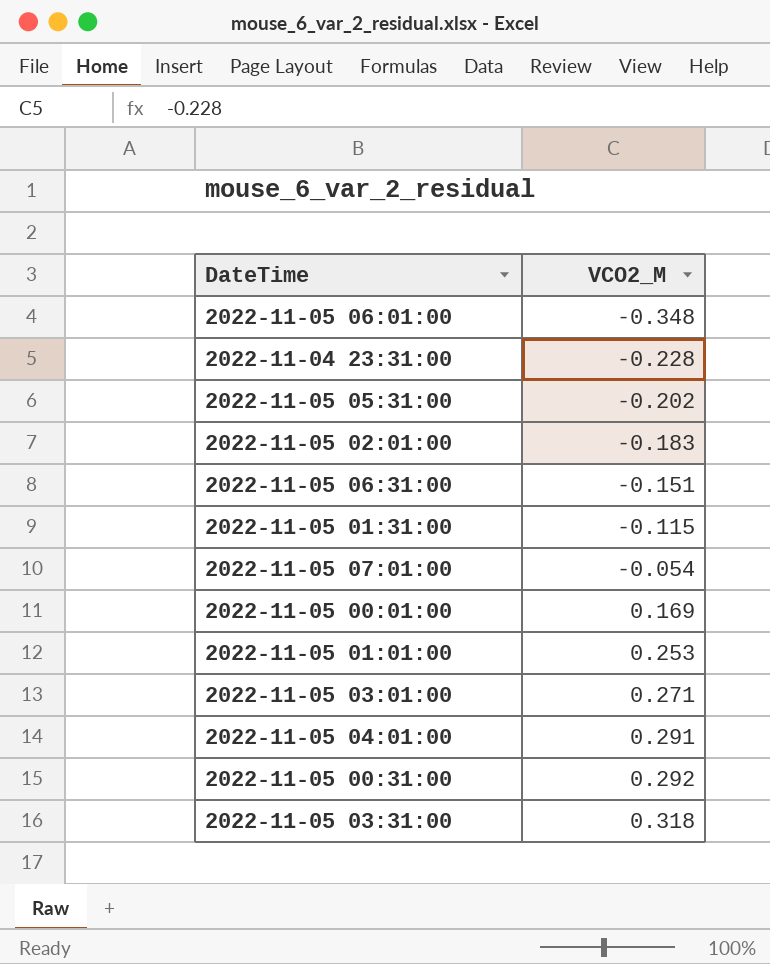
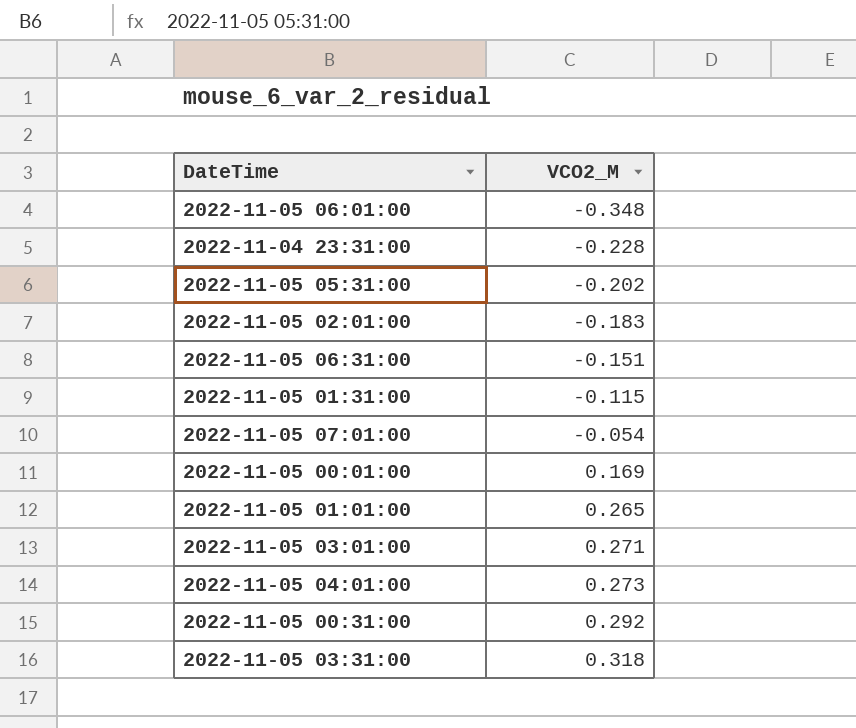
2022-11-05 01:01:00 | VCO2_M: 0.253 -> 0.265
2022-11-05 04:01:00 | VCO2_M: 0.291 -> 0.273

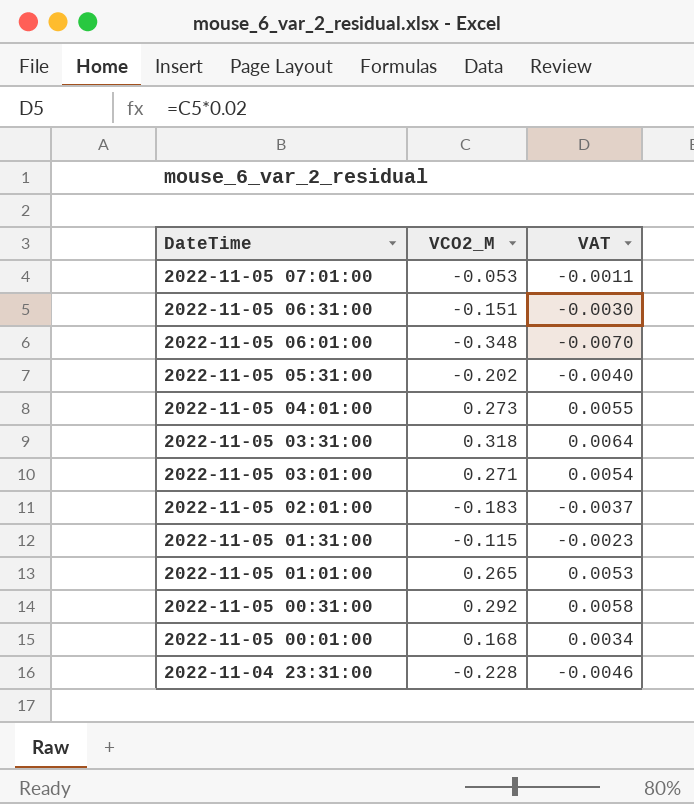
row order: VCO2_M ascending -> DateTime descending
column VAT | formula: none -> [VCO2_M] * 0.02
2022-11-05 07:01:00 | VCO2_M: -0.054 -> -0.053
2022-11-05 00:01:00 | VCO2_M: 0.169 -> 0.168

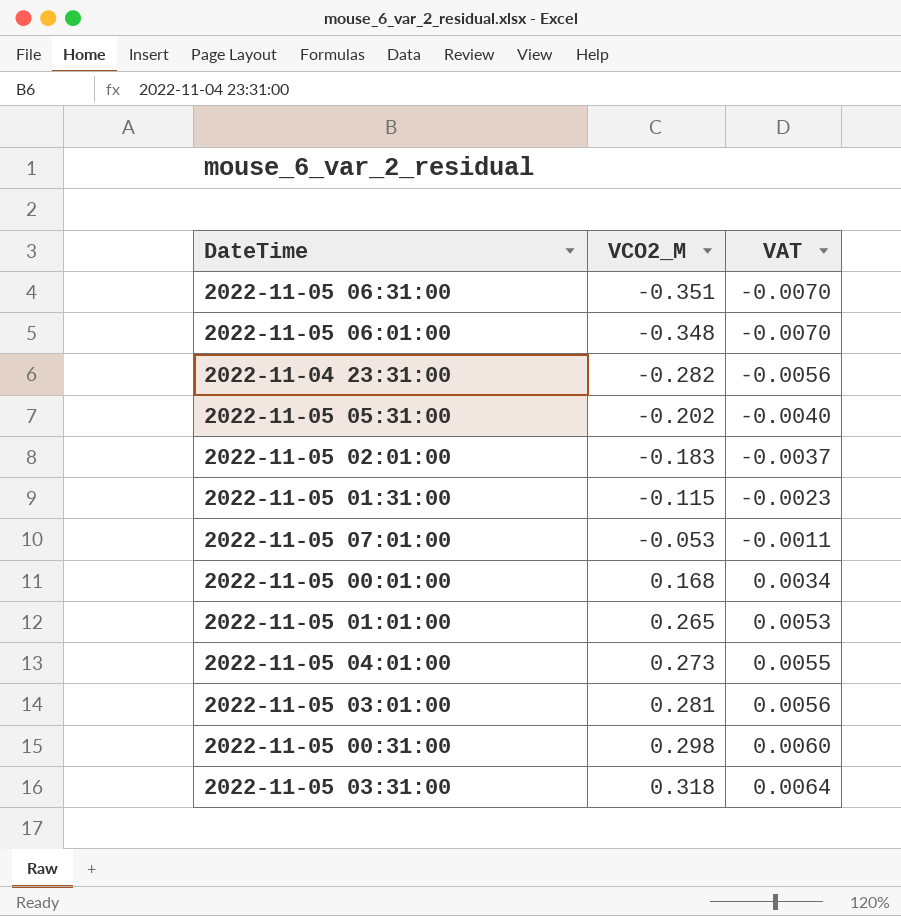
row order: DateTime descending -> VCO2_M ascending
2022-11-05 06:31:00 | VCO2_M: -0.151 -> -0.351
2022-11-05 06:31:00 | VAT: -0.0030 -> -0.0070
2022-11-04 23:31:00 | VCO2_M: -0.228 -> -0.282
2022-11-04 23:31:00 | VAT: -0.0046 -> -0.0056
2022-11-05 03:01:00 | VCO2_M: 0.271 -> 0.281
2022-11-05 03:01:00 | VAT: 0.0054 -> 0.0056
2022-11-05 00:31:00 | VCO2_M: 0.292 -> 0.298
2022-11-05 00:31:00 | VAT: 0.0058 -> 0.0060

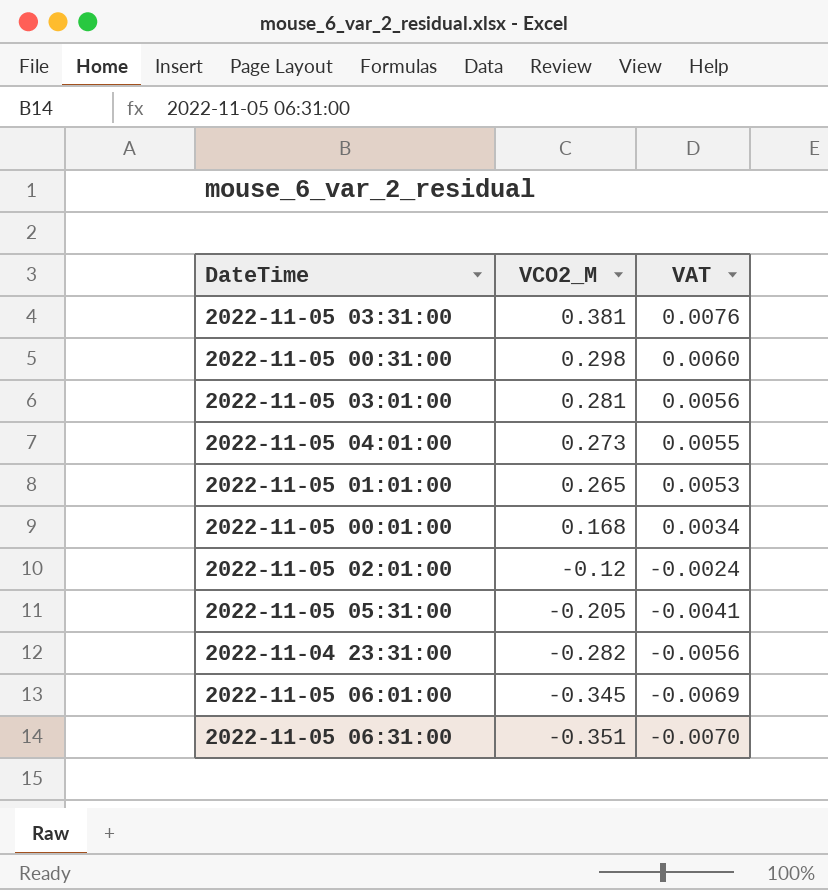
row order: VCO2_M ascending -> VCO2_M descending
row 2022-11-05 01:31:00: -0.115 | -0.0023 -> none
row 2022-11-05 07:01:00: -0.053 | -0.0011 -> none
2022-11-05 03:31:00 | VCO2_M: 0.318 -> 0.381
2022-11-05 03:31:00 | VAT: 0.0064 -> 0.0076
2022-11-05 02:01:00 | VCO2_M: -0.183 -> -0.12
2022-11-05 02:01:00 | VAT: -0.0037 -> -0.0024
2022-11-05 05:31:00 | VCO2_M: -0.202 -> -0.205
2022-11-05 05:31:00 | VAT: -0.0040 -> -0.0041
2022-11-05 06:01:00 | VCO2_M: -0.348 -> -0.345
2022-11-05 06:01:00 | VAT: -0.0070 -> -0.0069

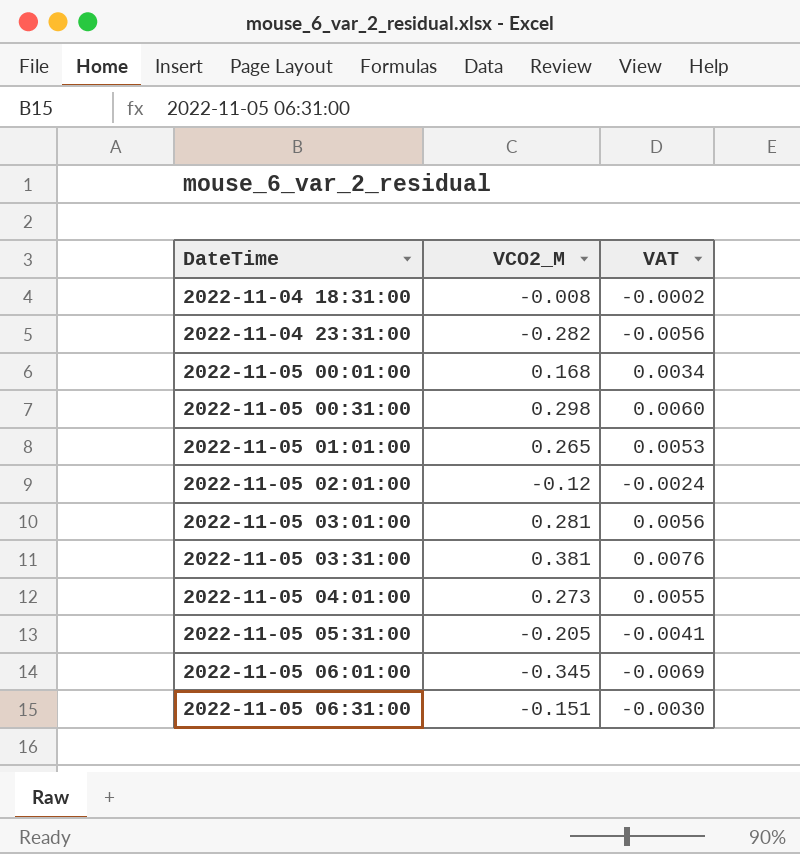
row order: VCO2_M descending -> DateTime ascending
row 2022-11-04 18:31:00: none -> -0.008 | -0.0002
2022-11-05 06:31:00 | VCO2_M: -0.351 -> -0.151
2022-11-05 06:31:00 | VAT: -0.0070 -> -0.0030

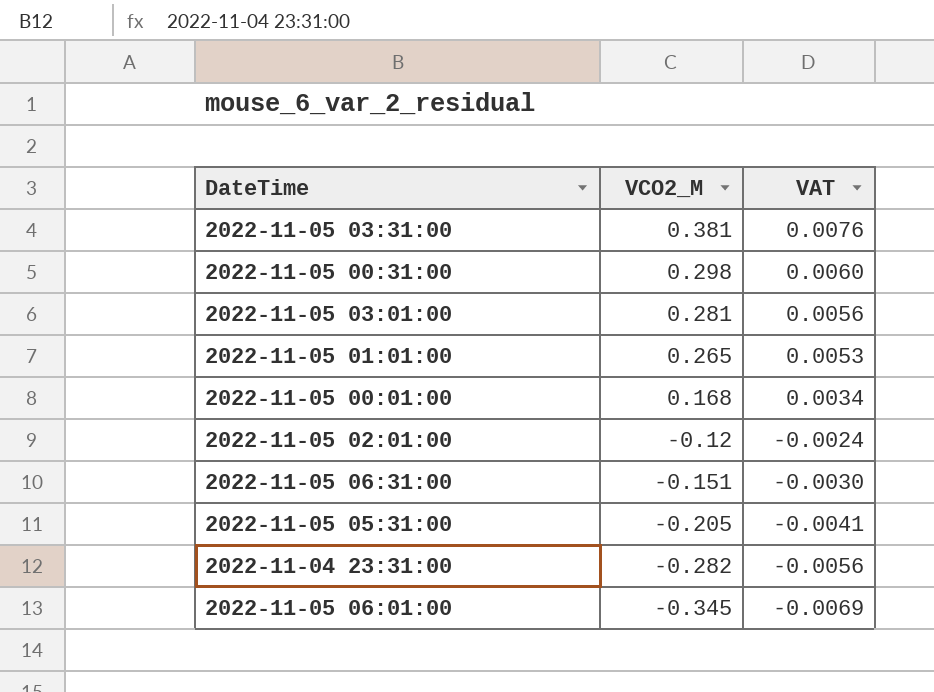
row order: DateTime ascending -> VCO2_M descending
row 2022-11-04 18:31:00: -0.008 | -0.0002 -> none
row 2022-11-05 04:01:00: 0.273 | 0.0055 -> none

